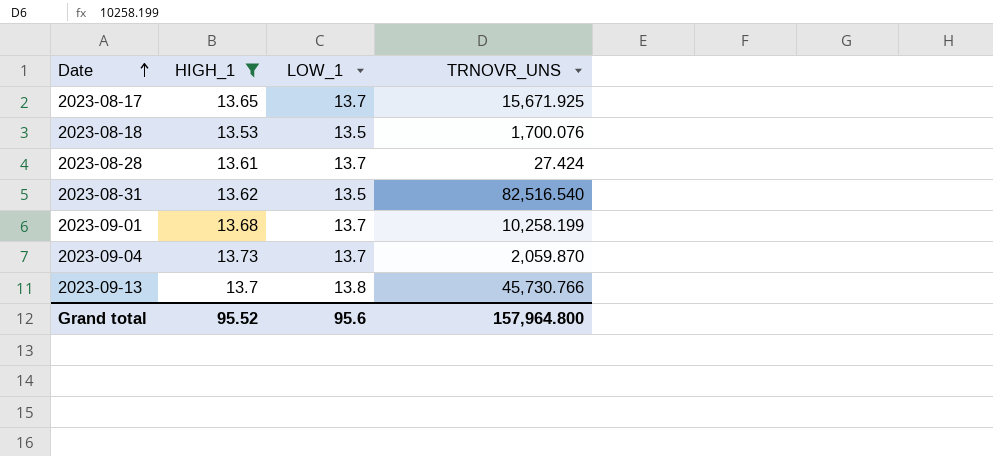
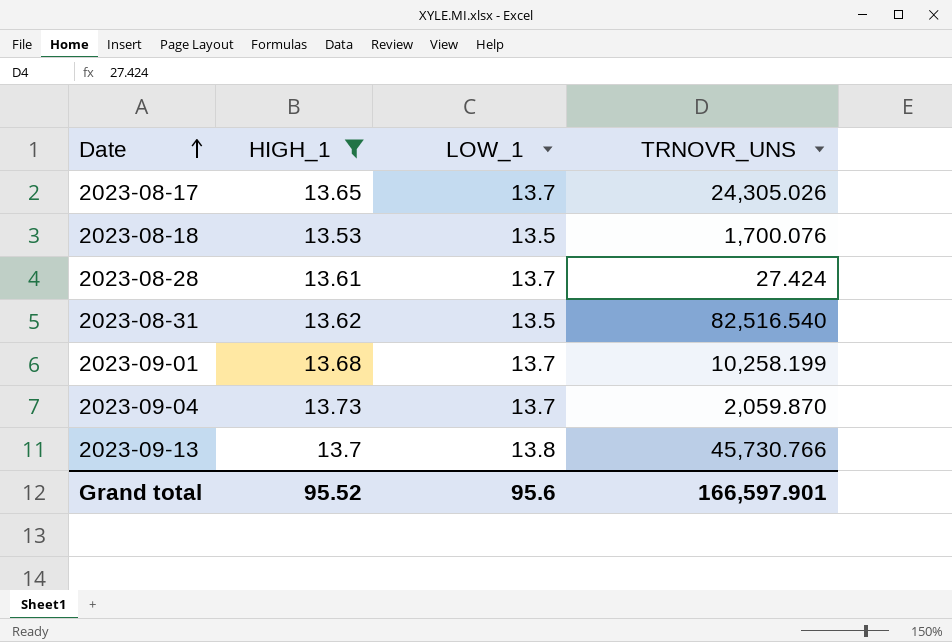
2023-08-17 | TRNOVR_UNS: 15,671.925 -> 24,305.026
Grand total | TRNOVR_UNS: 157,964.800 -> 166,597.901

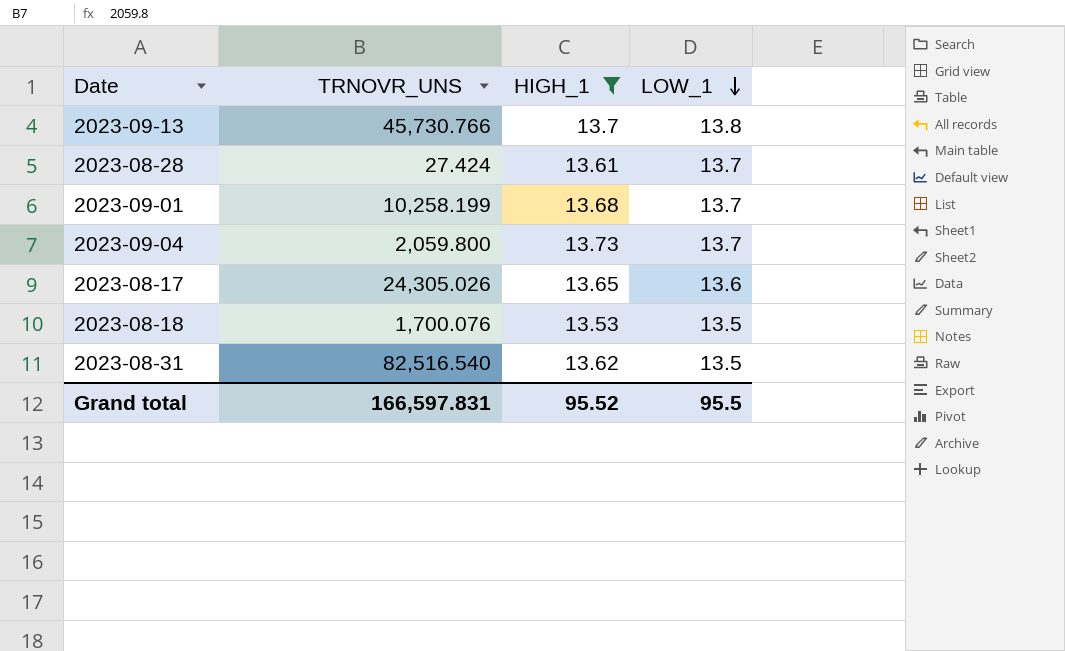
row order: Date ascending -> LOW_1 descending
column TRNOVR_UNS | position: 4 -> 2
2023-09-04 | TRNOVR_UNS: 2,059.870 -> 2,059.800
2023-08-17 | LOW_1: 13.7 -> 13.6
Grand total | TRNOVR_UNS: 166,597.901 -> 166,597.831
Grand total | LOW_1: 95.6 -> 95.5

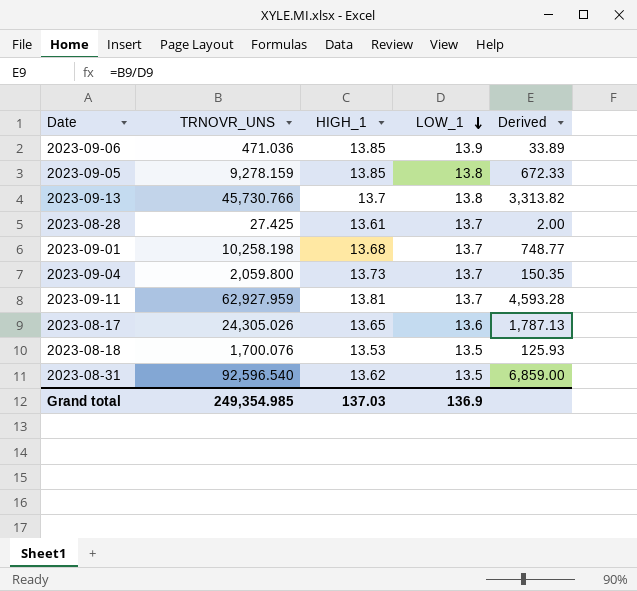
filter: HIGH_1 <= 13.73 -> none
column Derived | formula: none -> [TRNOVR_UNS] / [LOW_1]
2023-08-28 | TRNOVR_UNS: 27.424 -> 27.425
2023-09-01 | TRNOVR_UNS: 10,258.199 -> 10,258.198
2023-08-31 | TRNOVR_UNS: 82,516.540 -> 92,596.540
Grand total | TRNOVR_UNS: 166,597.831 -> 249,354.985
Grand total | HIGH_1: 95.52 -> 137.03
Grand total | LOW_1: 95.5 -> 136.9

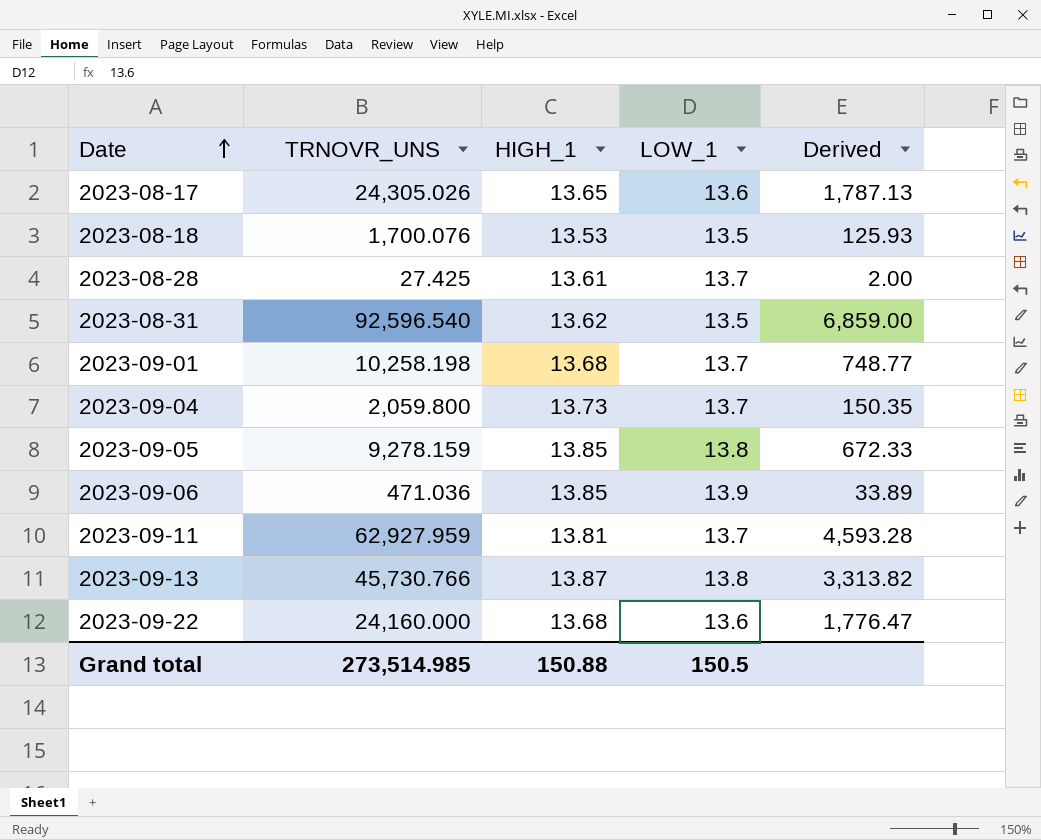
row order: LOW_1 descending -> Date ascending
2023-09-13 | HIGH_1: 13.7 -> 13.87
row 2023-09-22: none -> 24,160.000 | 13.68 | 13.6 | 1,776.47
Grand total | TRNOVR_UNS: 249,354.985 -> 273,514.985
Grand total | HIGH_1: 137.03 -> 150.88
Grand total | LOW_1: 136.9 -> 150.5

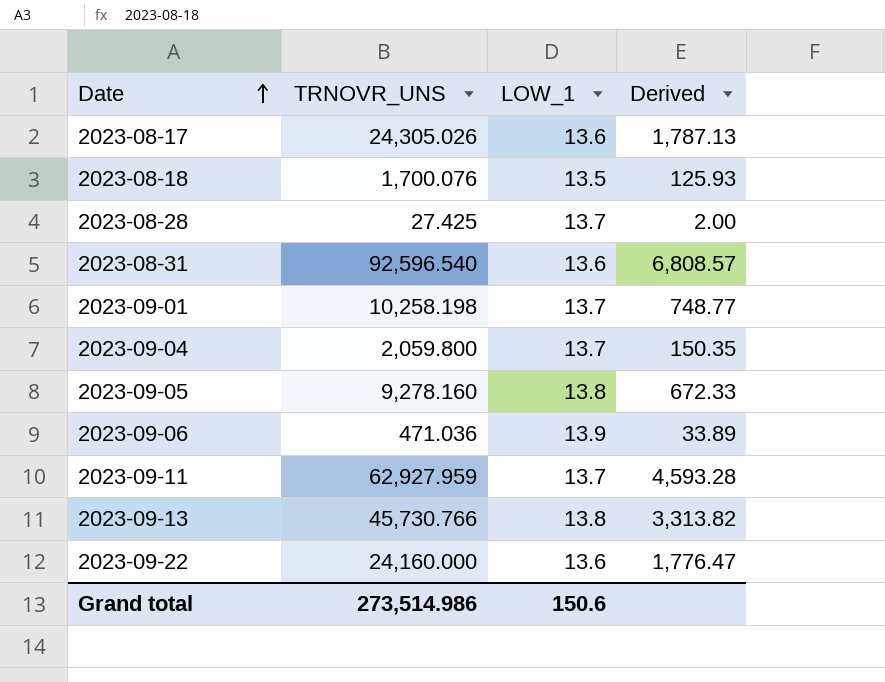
column HIGH_1 | position: 3 -> none
2023-08-31 | LOW_1: 13.5 -> 13.6
2023-08-31 | Derived: 6,859.00 -> 6,808.57
2023-09-05 | TRNOVR_UNS: 9,278.159 -> 9,278.160
Grand total | TRNOVR_UNS: 273,514.985 -> 273,514.986
Grand total | LOW_1: 150.5 -> 150.6

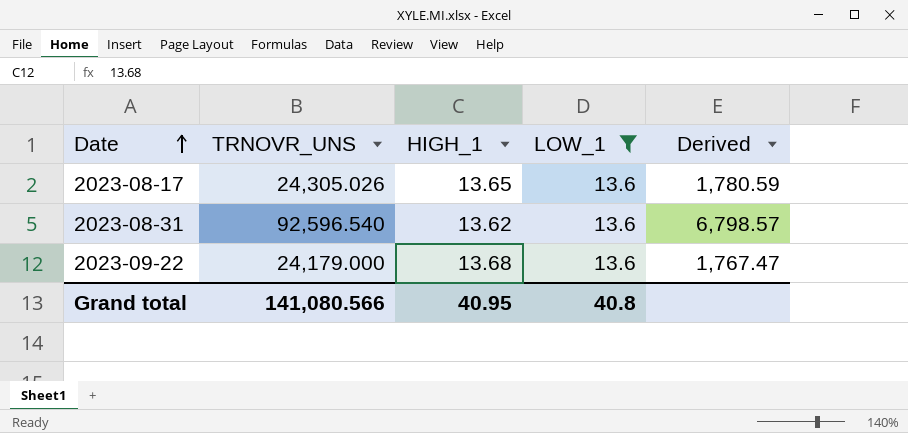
filter: none -> LOW_1 = 13.6
column HIGH_1 | position: none -> 3
column Derived | formula: [TRNOVR_UNS] / [LOW_1] -> [TRNOVR_UNS] / [HIGH_1]
2023-09-22 | TRNOVR_UNS: 24,160.000 -> 24,179.000
Grand total | TRNOVR_UNS: 273,514.986 -> 141,080.566
Grand total | LOW_1: 150.6 -> 40.8

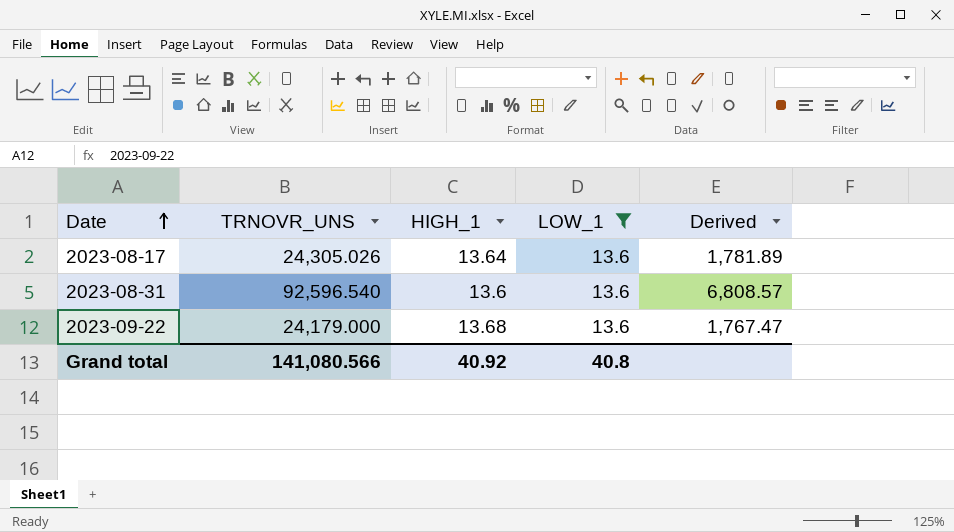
2023-08-17 | HIGH_1: 13.65 -> 13.64
2023-08-17 | Derived: 1,780.59 -> 1,781.89
2023-08-31 | HIGH_1: 13.62 -> 13.6
2023-08-31 | Derived: 6,798.57 -> 6,808.57
Grand total | HIGH_1: 40.95 -> 40.92

